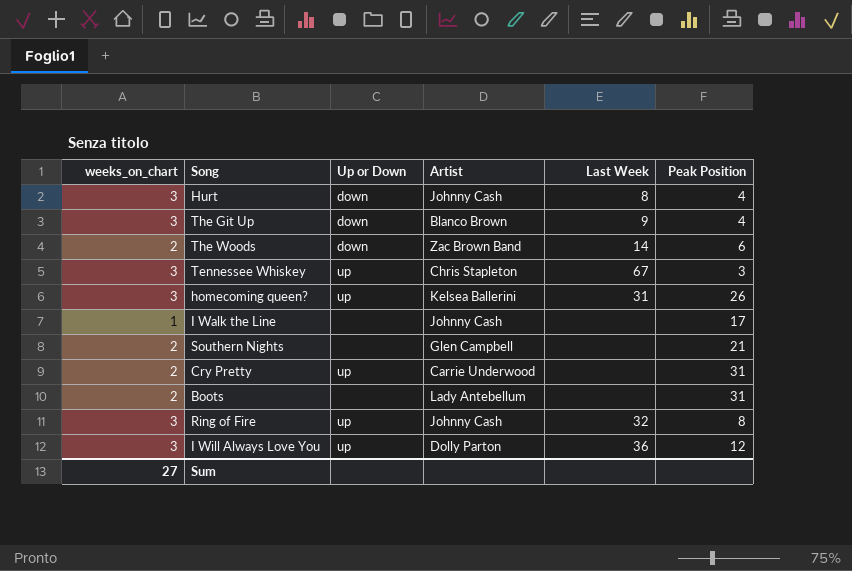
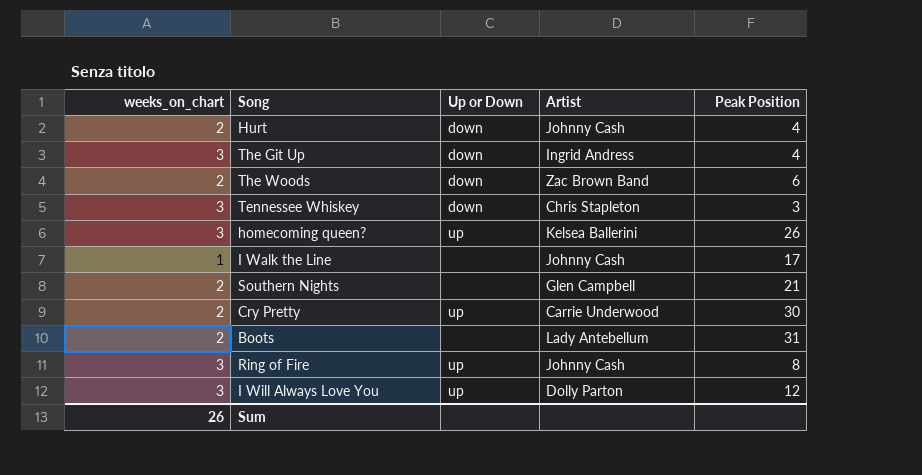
column Last Week | position: 5 -> none
Hurt | weeks_on_chart: 3 -> 2
The Git Up | Artist: Blanco Brown -> Ingrid Andress
Tennessee Whiskey | Up or Down: up -> down
Cry Pretty | Peak Position: 31 -> 30
Sum | weeks_on_chart: 27 -> 26

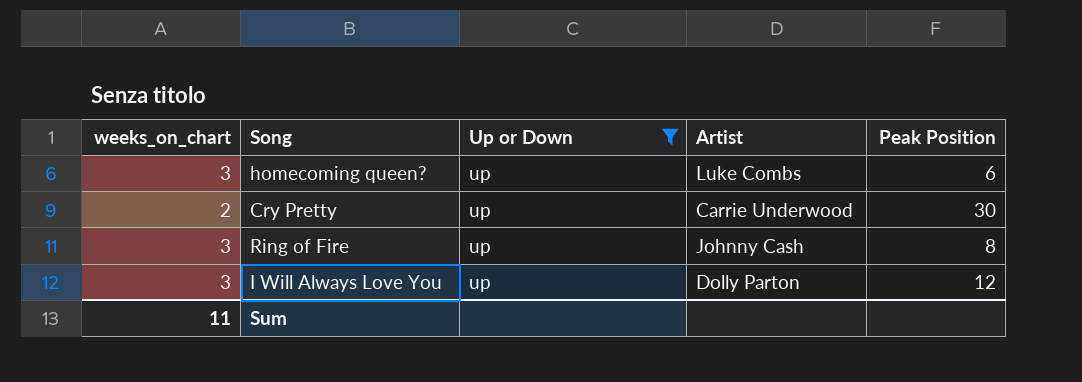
filter: none -> Up or Down = up
homecoming queen? | Artist: Kelsea Ballerini -> Luke Combs
homecoming queen? | Peak Position: 26 -> 6
Sum | weeks_on_chart: 26 -> 11

